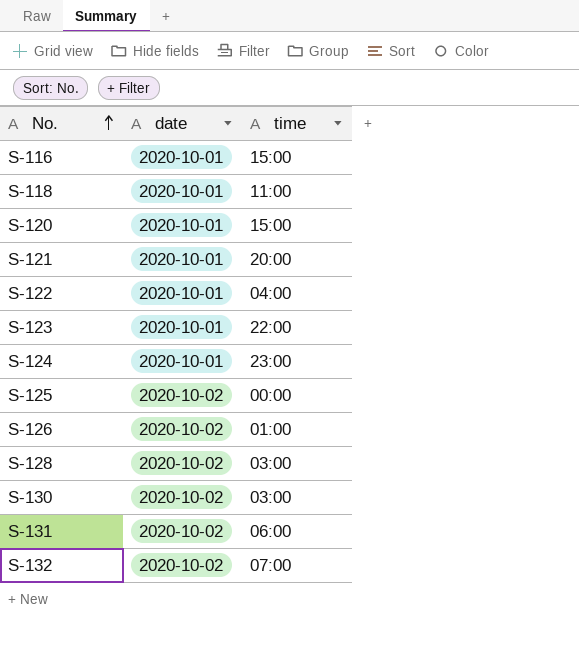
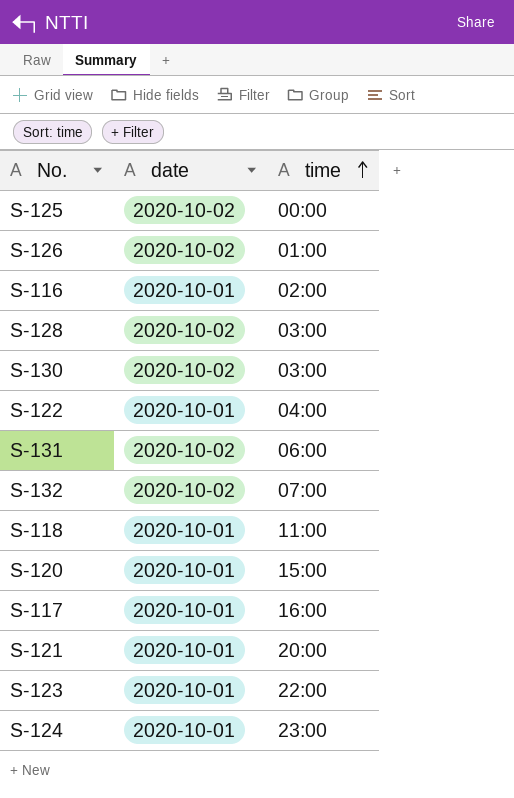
row order: No. ascending -> time ascending
S-116 | time: 15:00 -> 02:00
row S-117: none -> 2020-10-01 | 16:00

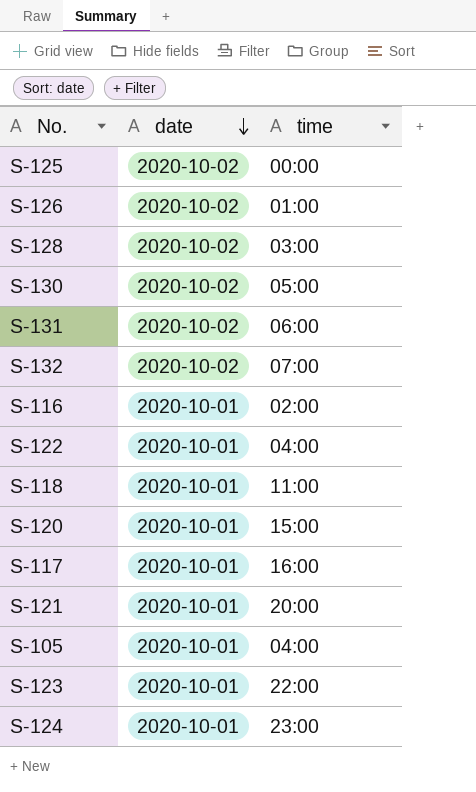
row order: time ascending -> date descending
S-130 | time: 03:00 -> 05:00
row S-105: none -> 2020-10-01 | 04:00

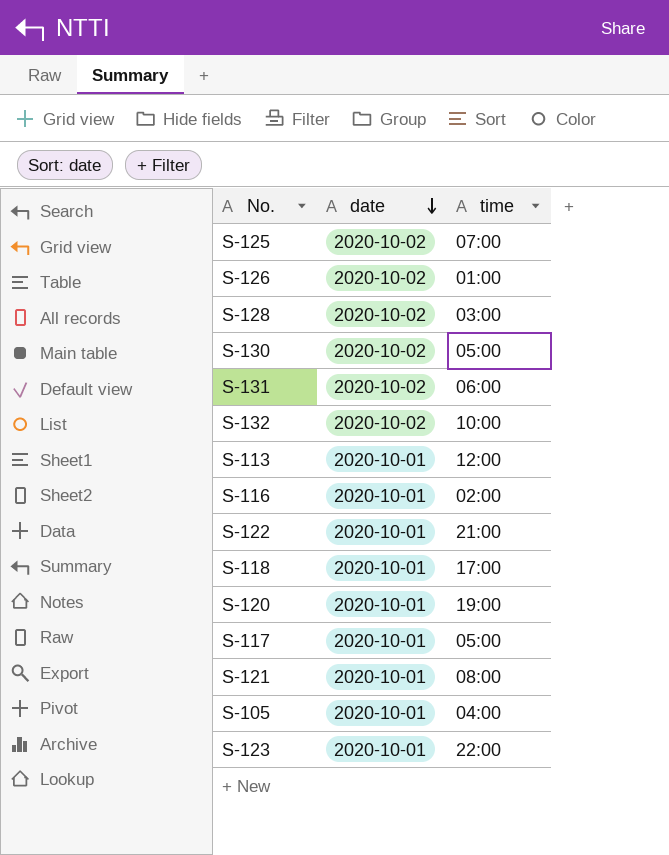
row S-124: 2020-10-01 | 23:00 -> none
S-125 | time: 00:00 -> 07:00
S-132 | time: 07:00 -> 10:00
row S-113: none -> 2020-10-01 | 12:00
S-122 | time: 04:00 -> 21:00
S-118 | time: 11:00 -> 17:00
S-120 | time: 15:00 -> 19:00
S-117 | time: 16:00 -> 05:00
S-121 | time: 20:00 -> 08:00

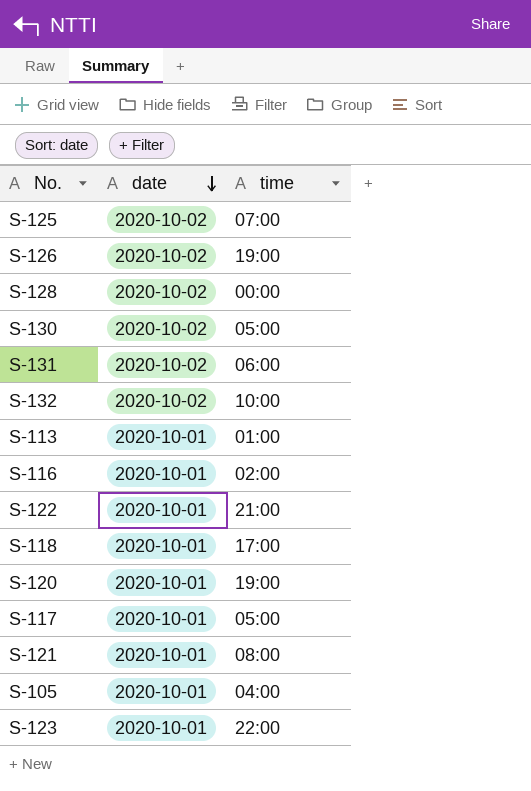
S-126 | time: 01:00 -> 19:00
S-128 | time: 03:00 -> 00:00
S-113 | time: 12:00 -> 01:00

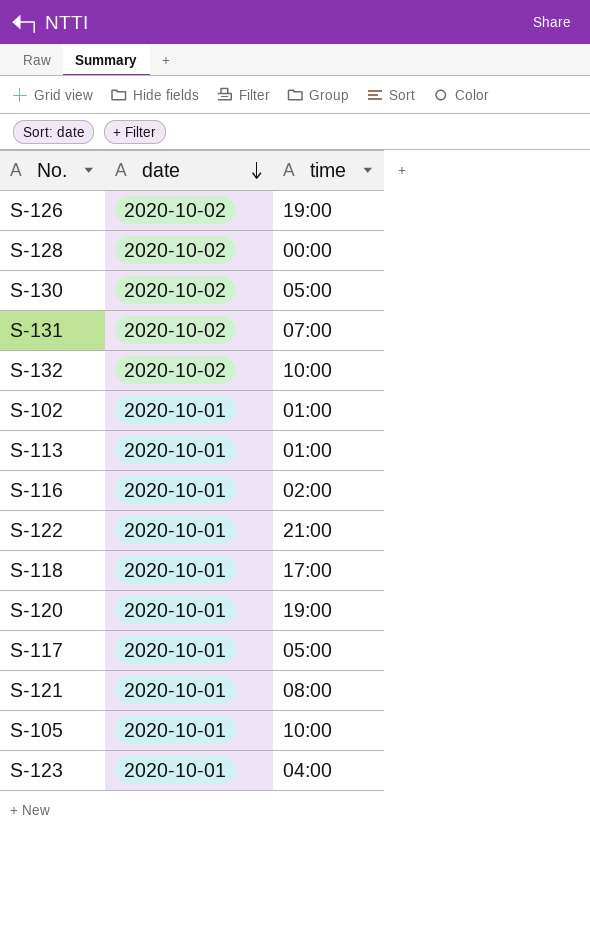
row S-125: 2020-10-02 | 07:00 -> none
S-131 | time: 06:00 -> 07:00
row S-102: none -> 2020-10-01 | 01:00
S-105 | time: 04:00 -> 10:00
S-123 | time: 22:00 -> 04:00

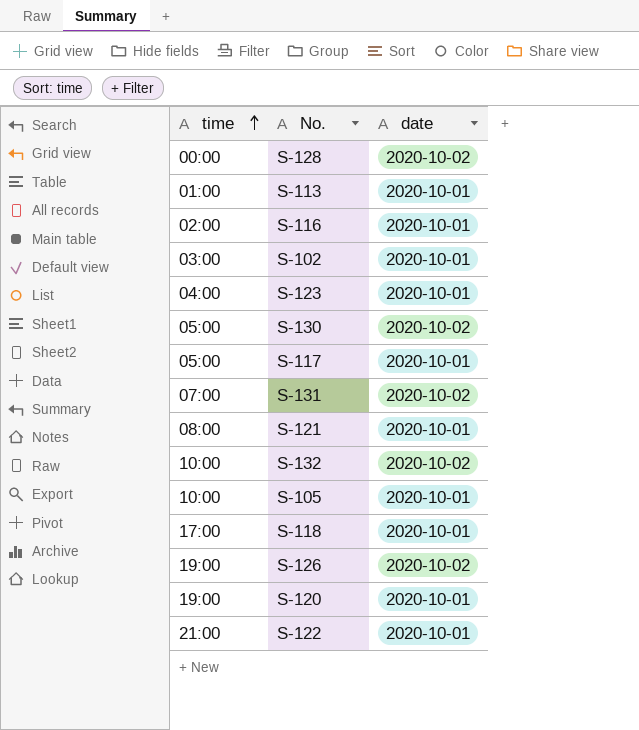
row order: date descending -> time ascending
column time | position: 3 -> 1
S-102 | time: 01:00 -> 03:00

